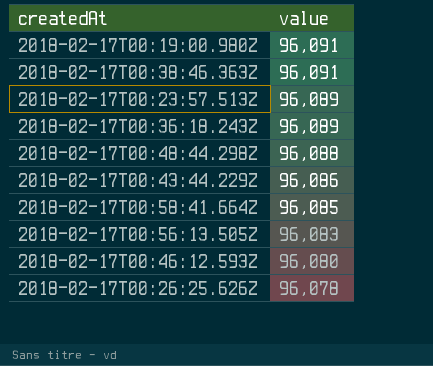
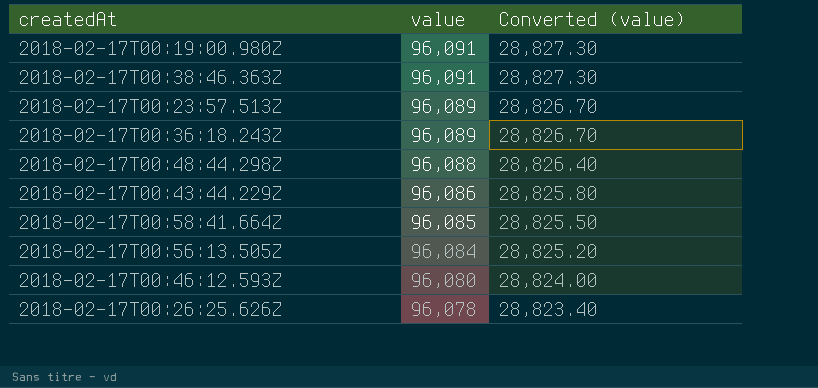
column Converted (value) | formula: none -> [value] * 0.3
2018-02-17T00:56:13.505Z | value: 96,083 -> 96,084

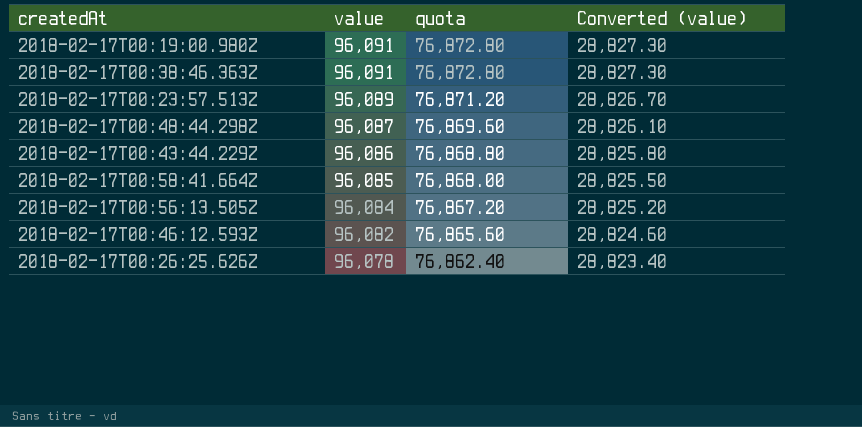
column quota | formula: none -> [value] * 0.8
row 2018-02-17T00:36:18.243Z: 96,089 | 28,826.70 -> none
2018-02-17T00:48:44.298Z | value: 96,088 -> 96,087
2018-02-17T00:48:44.298Z | Converted (value): 28,826.40 -> 28,826.10
2018-02-17T00:46:12.593Z | value: 96,080 -> 96,082
2018-02-17T00:46:12.593Z | Converted (value): 28,824.00 -> 28,824.60

